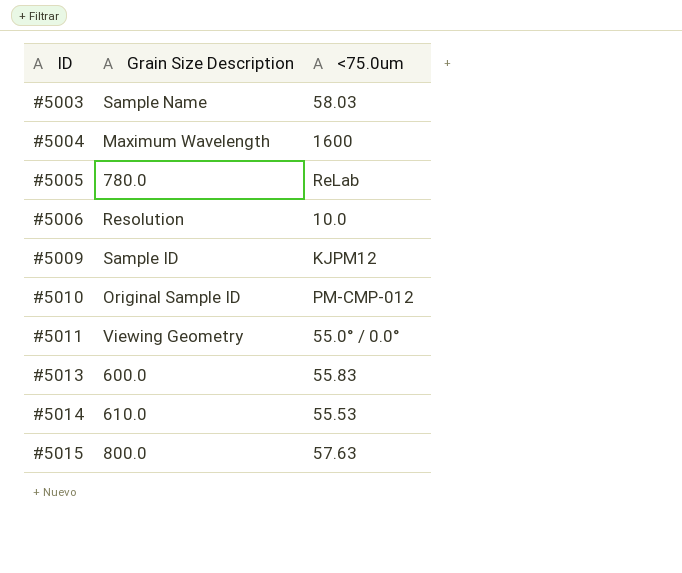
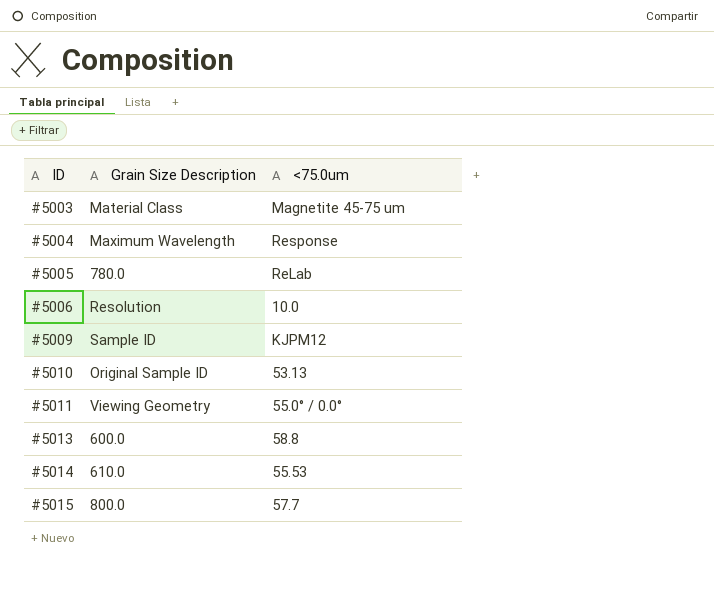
#5003 | Grain Size Description: Sample Name -> Material Class
#5003 | <75.0um: 58.03 -> Magnetite 45-75 um
#5004 | <75.0um: 1600 -> Response
#5010 | <75.0um: PM-CMP-012 -> 53.13
#5013 | <75.0um: 55.83 -> 58.8
#5015 | <75.0um: 57.63 -> 57.7

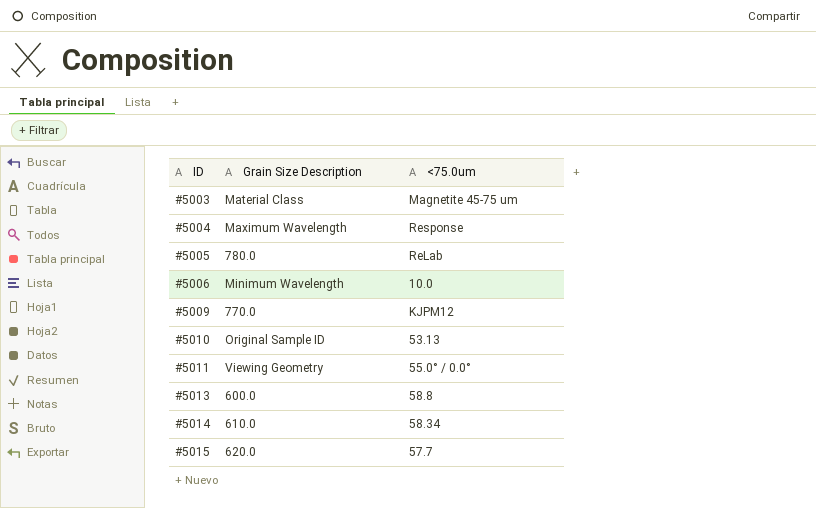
#5006 | Grain Size Description: Resolution -> Minimum Wavelength
#5009 | Grain Size Description: Sample ID -> 770.0
#5014 | <75.0um: 55.53 -> 58.34
#5015 | Grain Size Description: 800.0 -> 620.0

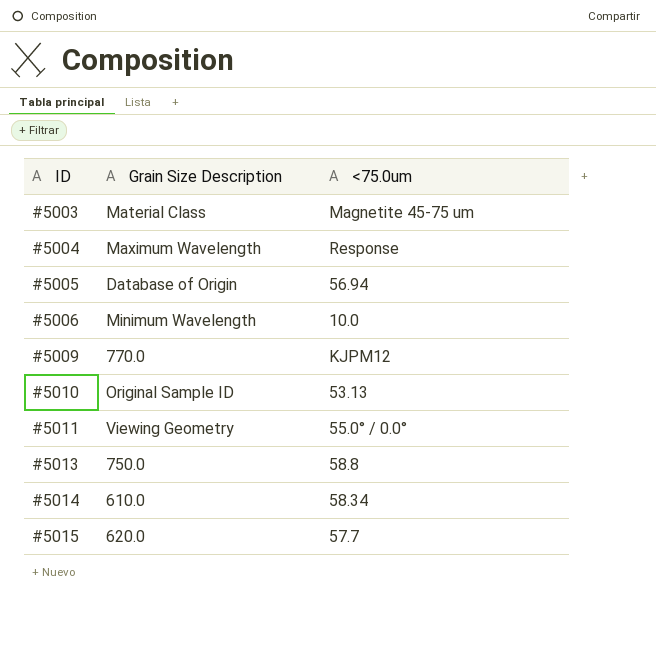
#5005 | Grain Size Description: 780.0 -> Database of Origin
#5005 | <75.0um: ReLab -> 56.94
#5013 | Grain Size Description: 600.0 -> 750.0

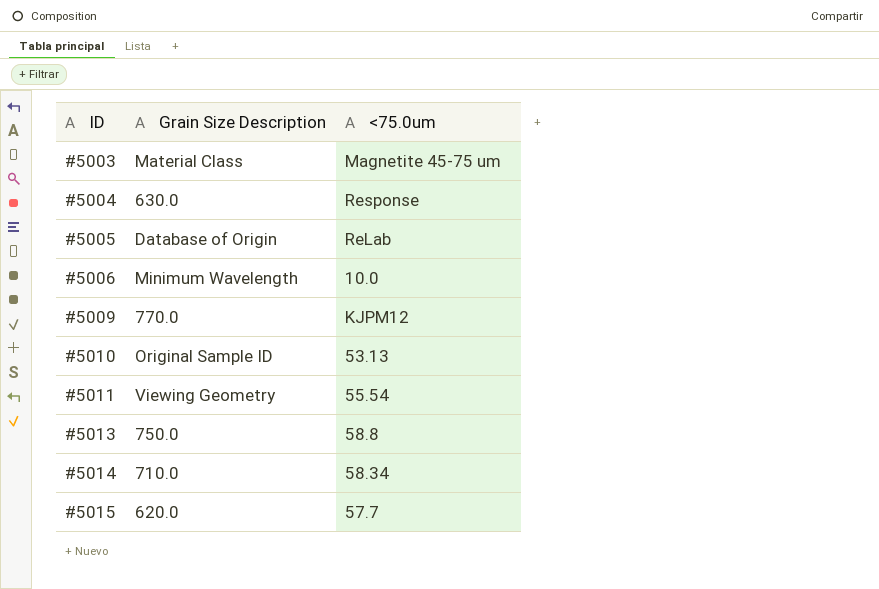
#5004 | Grain Size Description: Maximum Wavelength -> 630.0
#5005 | <75.0um: 56.94 -> ReLab
#5011 | <75.0um: 55.0° / 0.0° -> 55.54
#5014 | Grain Size Description: 610.0 -> 710.0

